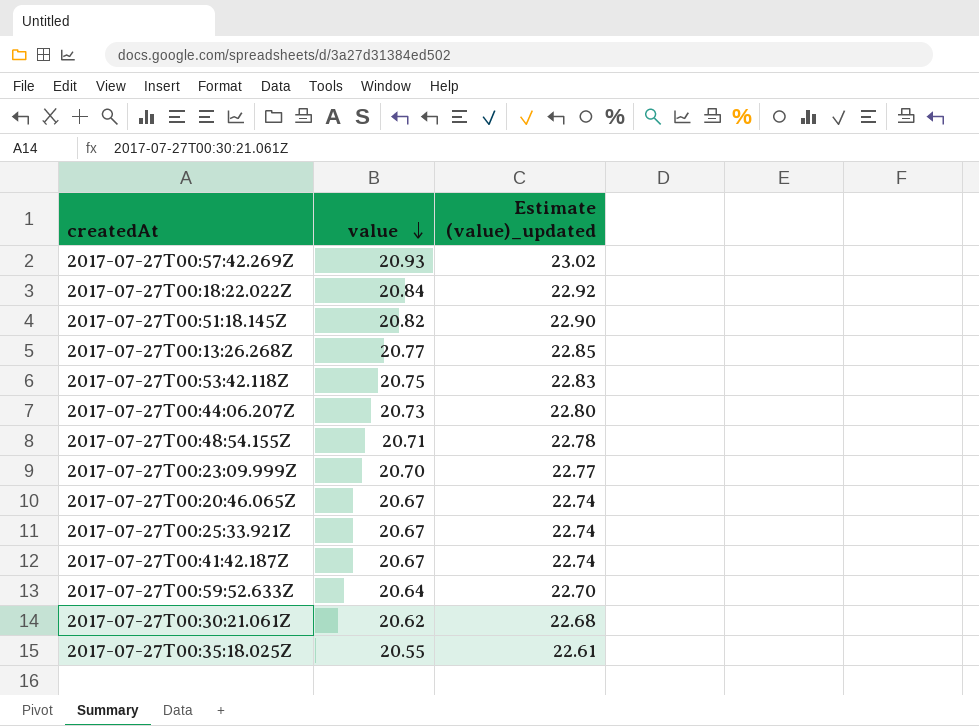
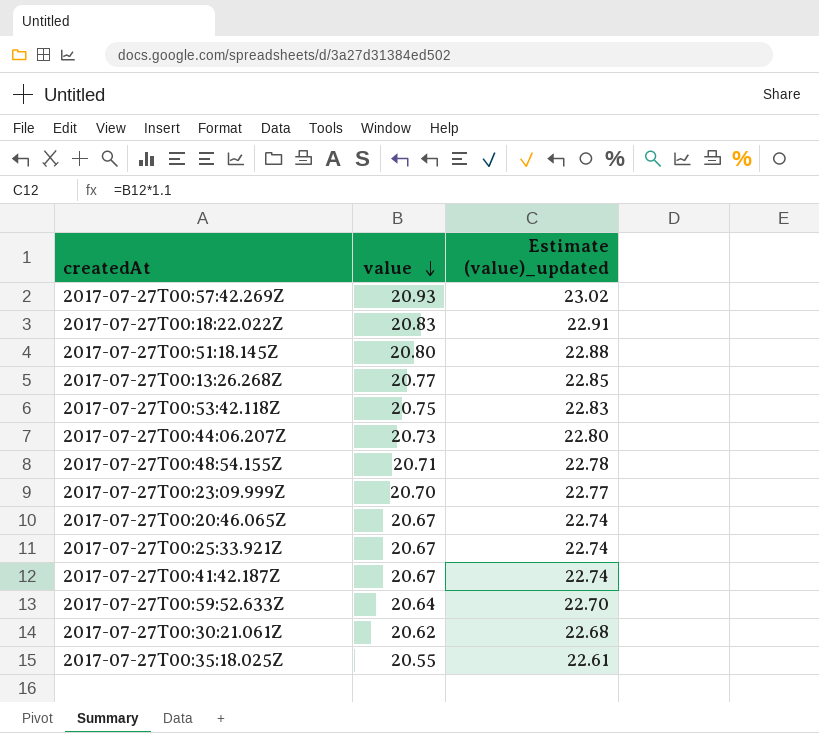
2017-07-27T00:18:22.022Z | value: 20.84 -> 20.83
2017-07-27T00:18:22.022Z | Estimate (value)_updated: 22.92 -> 22.91
2017-07-27T00:51:18.145Z | value: 20.82 -> 20.80
2017-07-27T00:51:18.145Z | Estimate (value)_updated: 22.90 -> 22.88

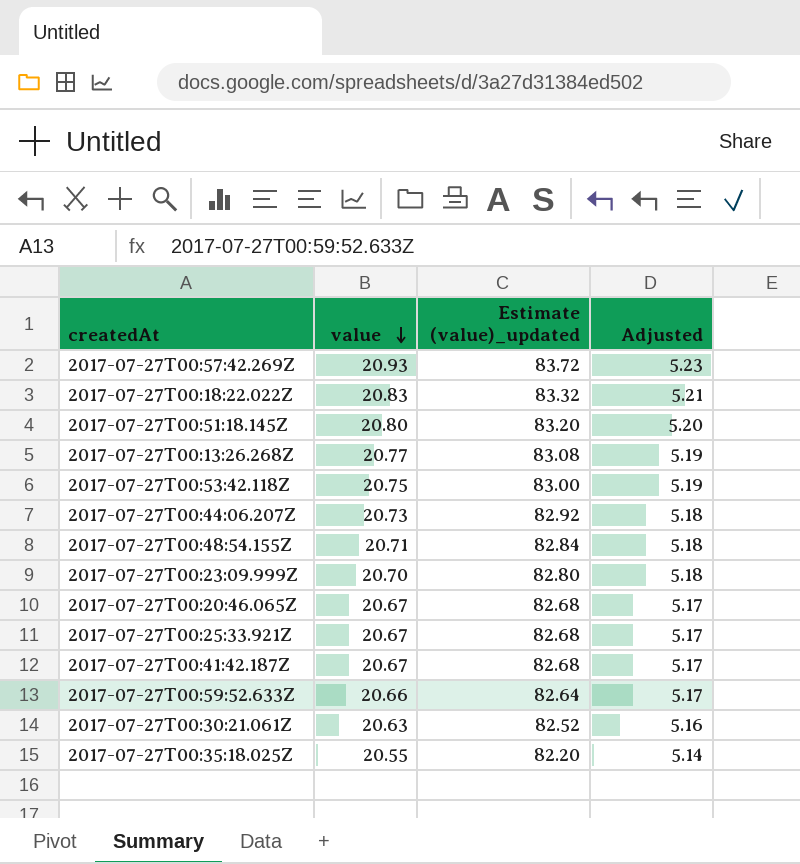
column Estimate (value)_updated | formula: [value] * 1.1 -> [value] * 4
column Adjusted | formula: none -> [value] * 0.25
2017-07-27T00:59:52.633Z | value: 20.64 -> 20.66
2017-07-27T00:30:21.061Z | value: 20.62 -> 20.63

